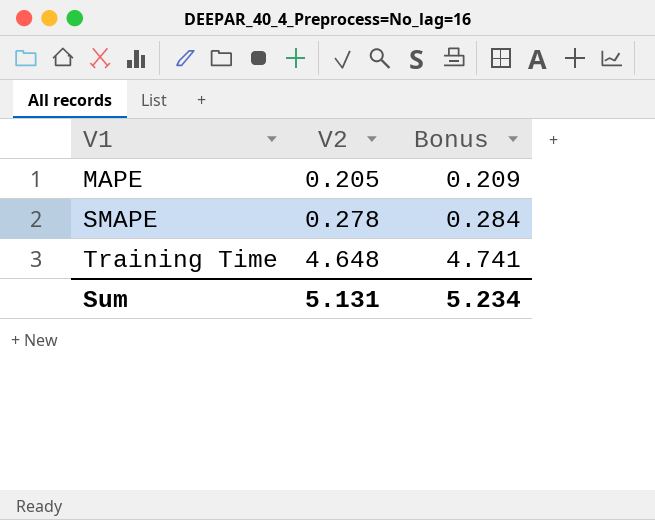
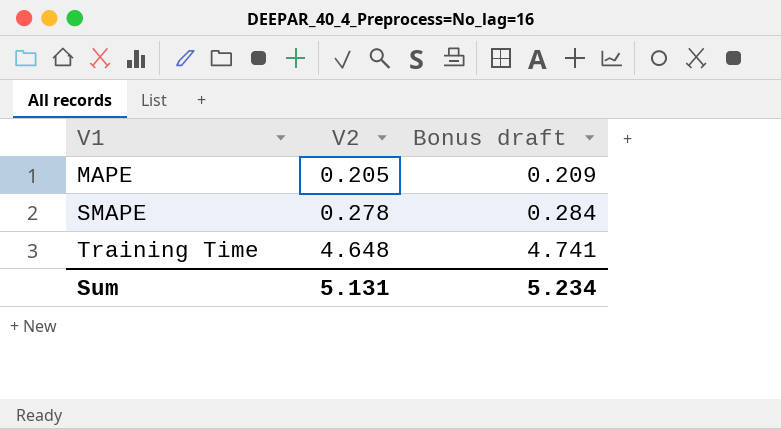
column name: Bonus -> Bonus draft

